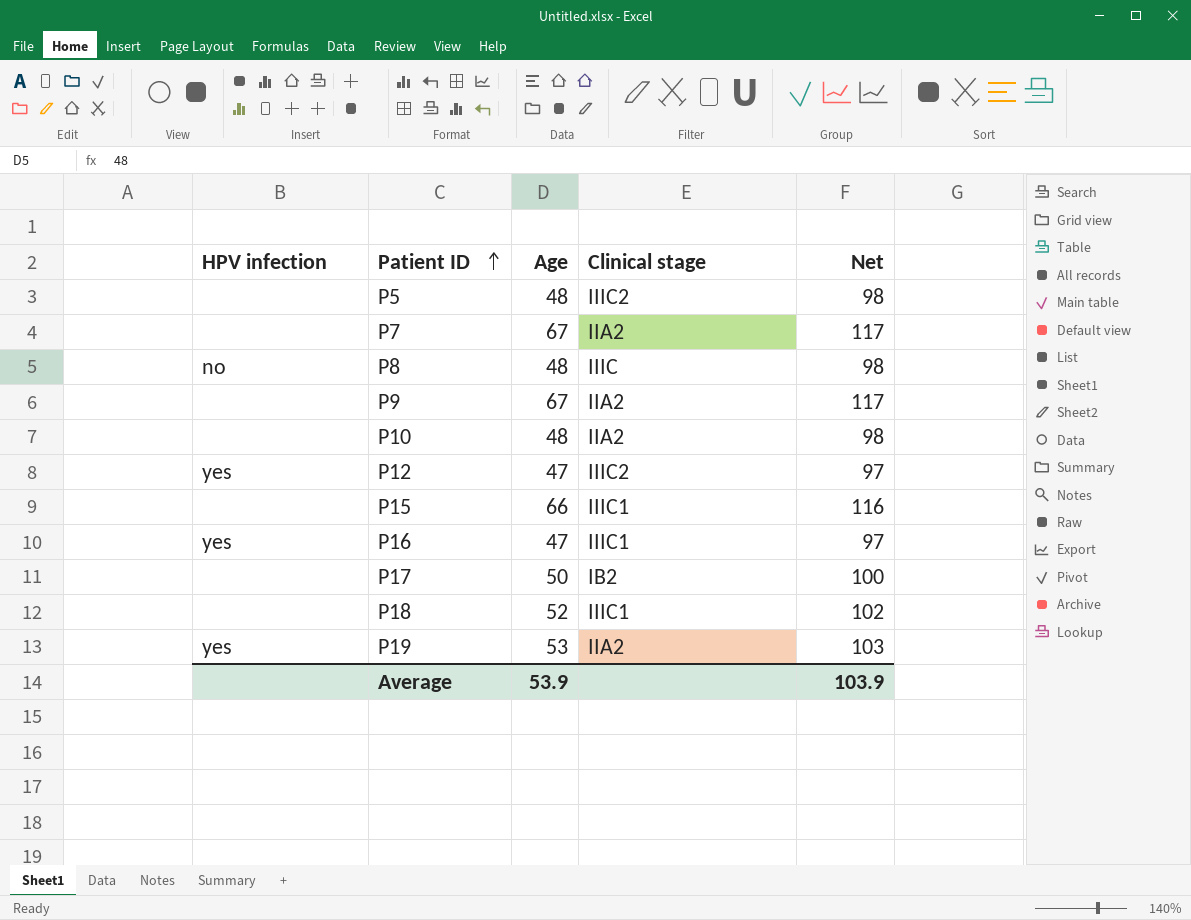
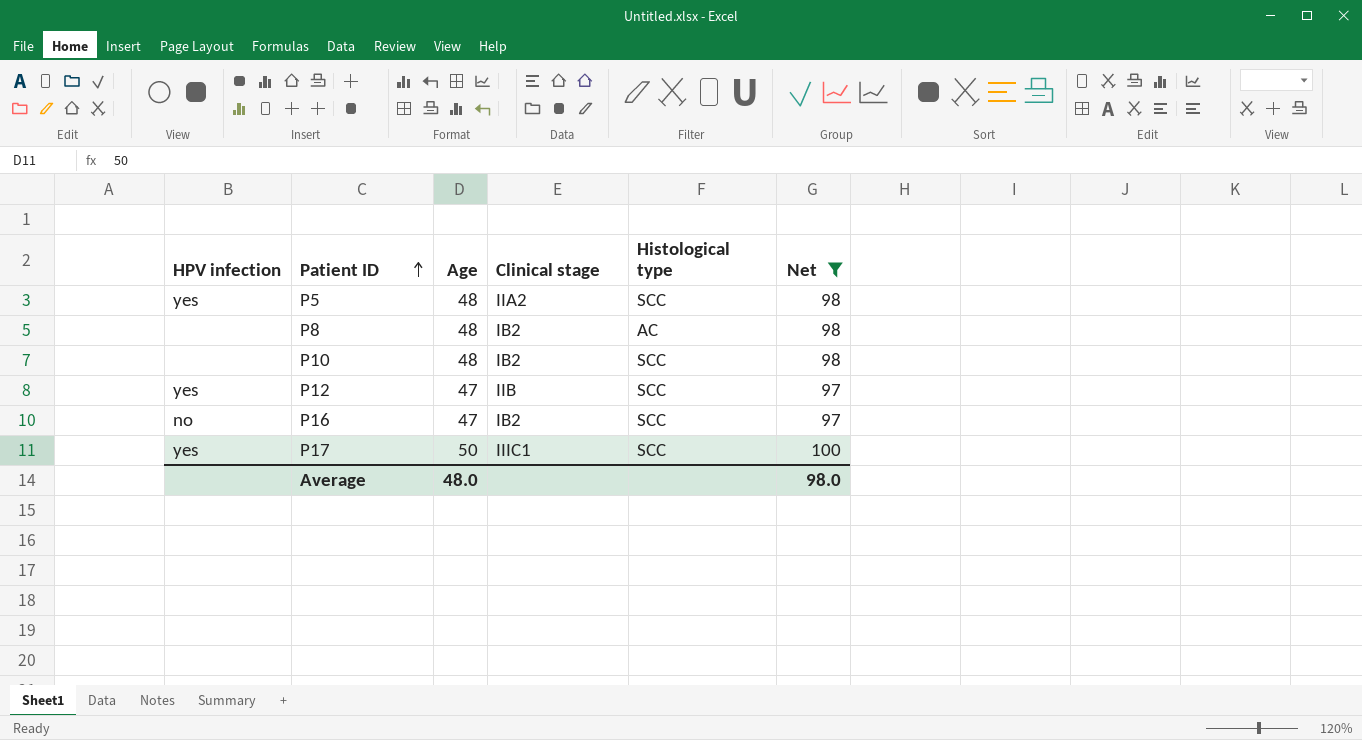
filter: none -> Net <= 100
column Histological type | position: none -> 5
P5 | HPV infection: none -> yes
P5 | Clinical stage: IIIC2 -> IIA2
P8 | HPV infection: no -> none
P8 | Clinical stage: IIIC -> IB2
P10 | Clinical stage: IIA2 -> IB2
P12 | Clinical stage: IIIC2 -> IIB
P16 | HPV infection: yes -> no
P16 | Clinical stage: IIIC1 -> IB2
P17 | HPV infection: none -> yes
P17 | Clinical stage: IB2 -> IIIC1
Average | Age: 53.9 -> 48.0
Average | Net: 103.9 -> 98.0

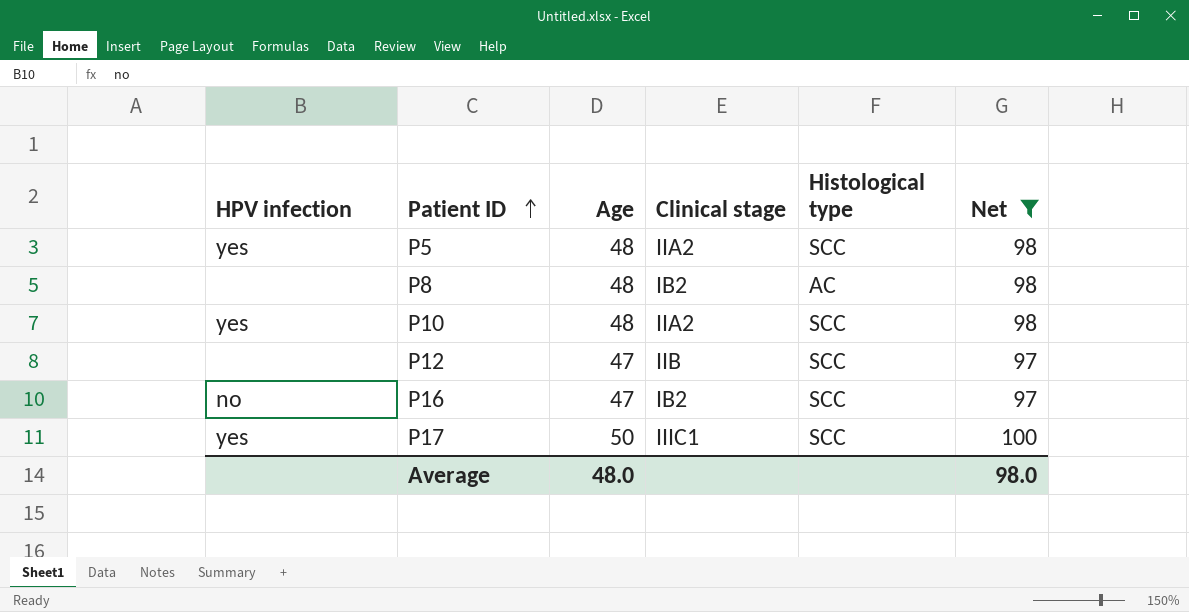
P10 | HPV infection: none -> yes
P10 | Clinical stage: IB2 -> IIA2
P12 | HPV infection: yes -> none

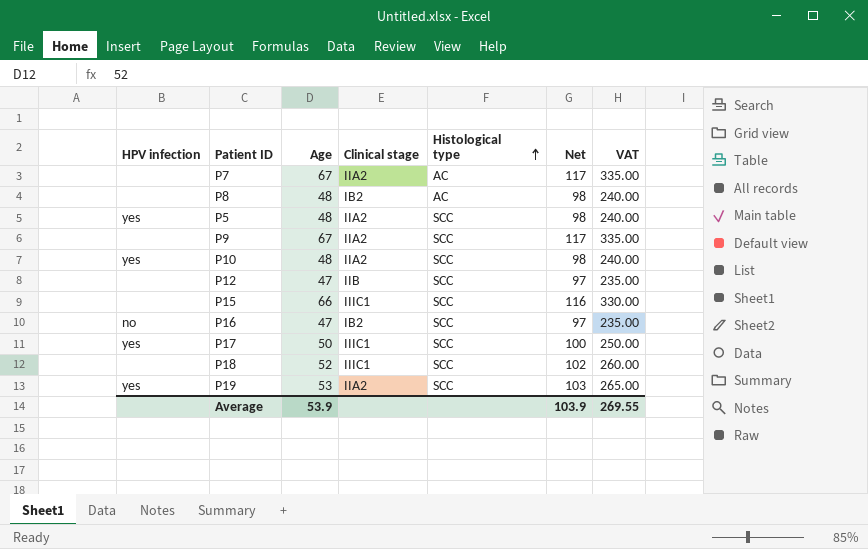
filter: Net <= 100 -> none
row order: Patient ID ascending -> Histological type ascending
column VAT | formula: none -> [Age] * 5
Average | Age: 48.0 -> 53.9
Average | Net: 98.0 -> 103.9

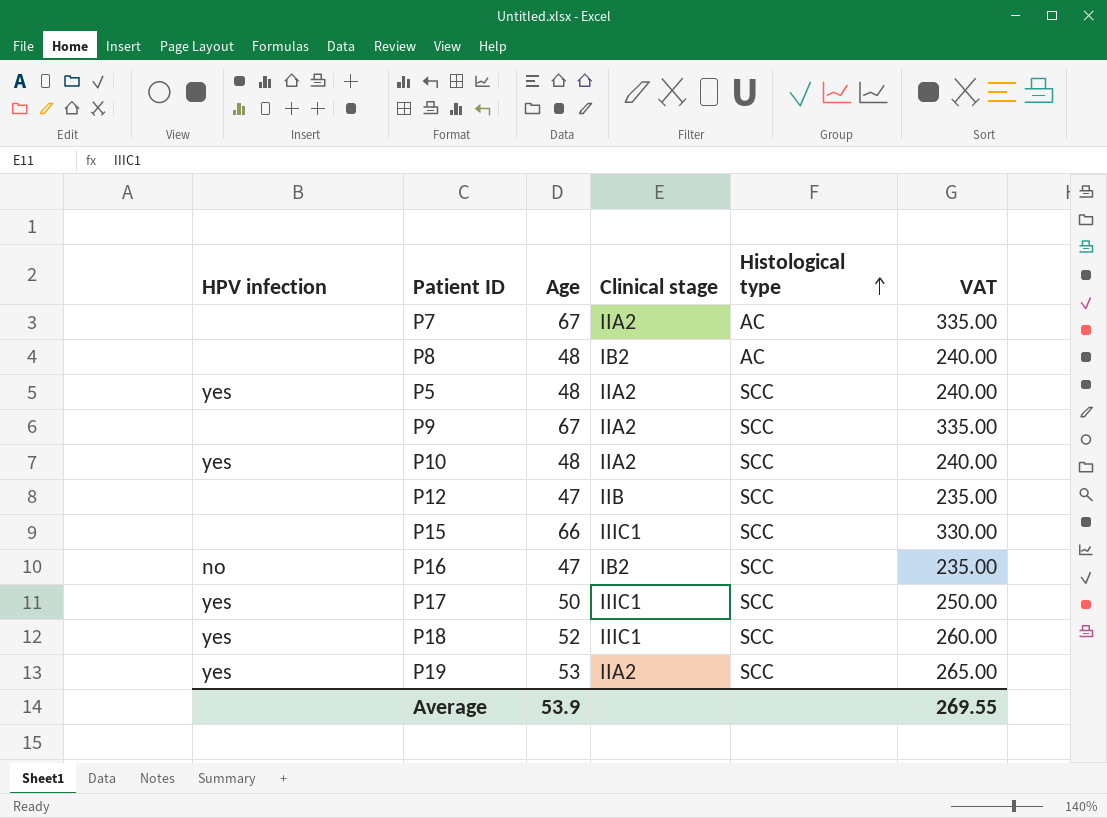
column Net | formula: [Age] + 50 -> none
P18 | HPV infection: none -> yes

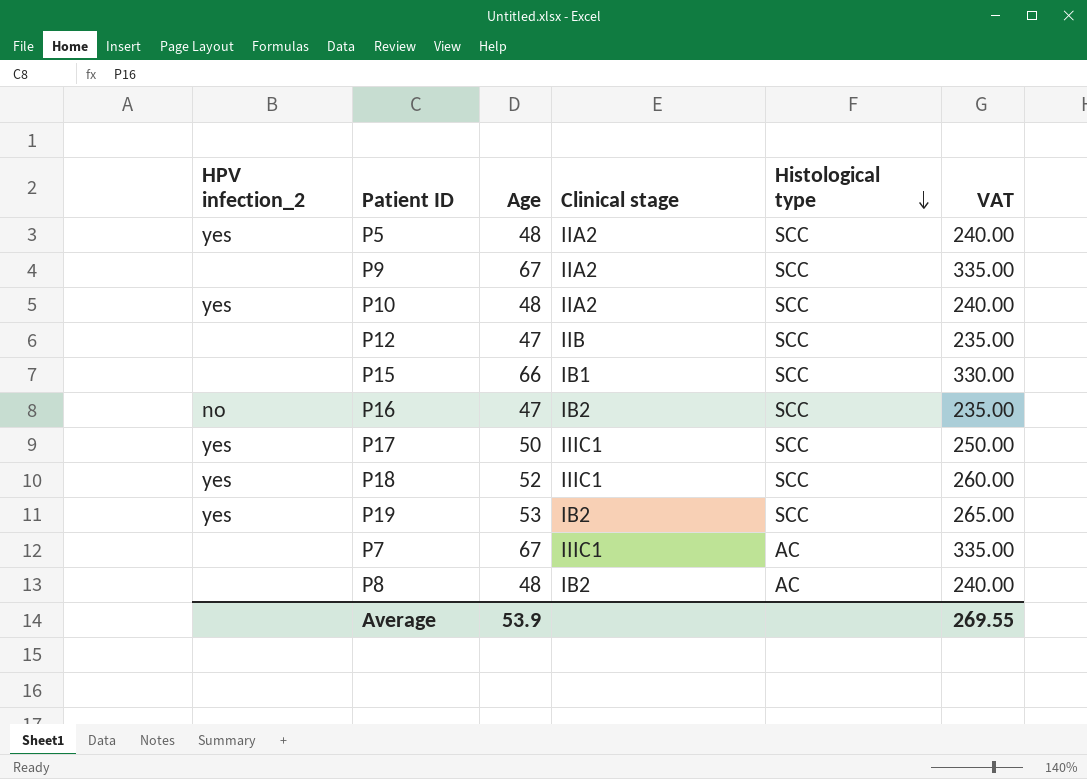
row order: Histological type ascending -> Histological type descending
column name: HPV infection -> HPV infection_2
P15 | Clinical stage: IIIC1 -> IB1
P19 | Clinical stage: IIA2 -> IB2
P7 | Clinical stage: IIA2 -> IIIC1

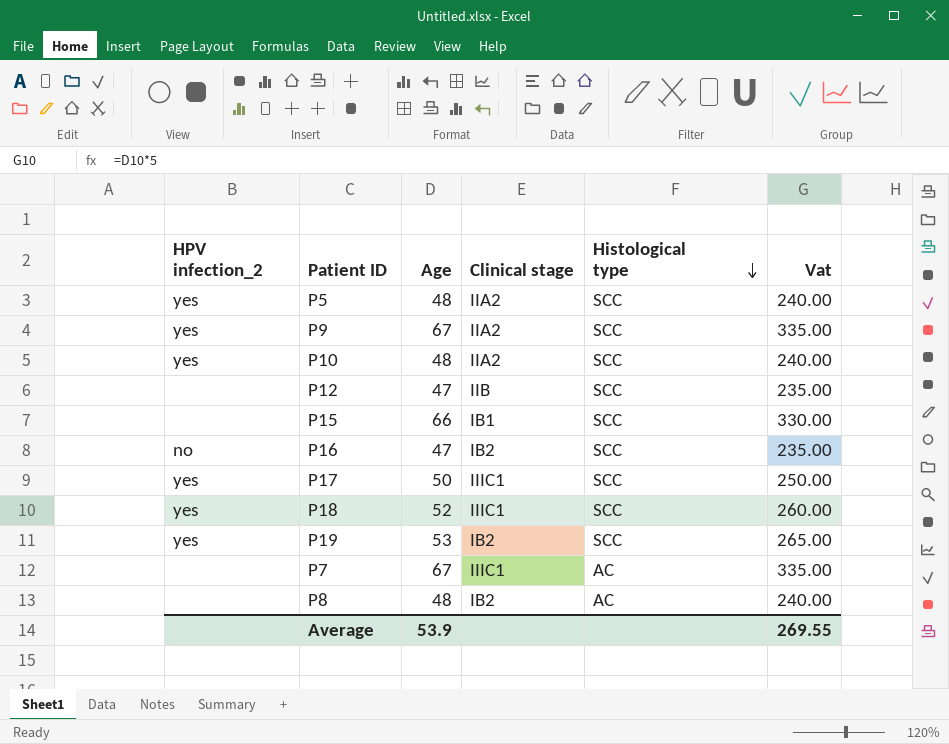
column name: VAT -> Vat
P9 | HPV infection_2: none -> yes

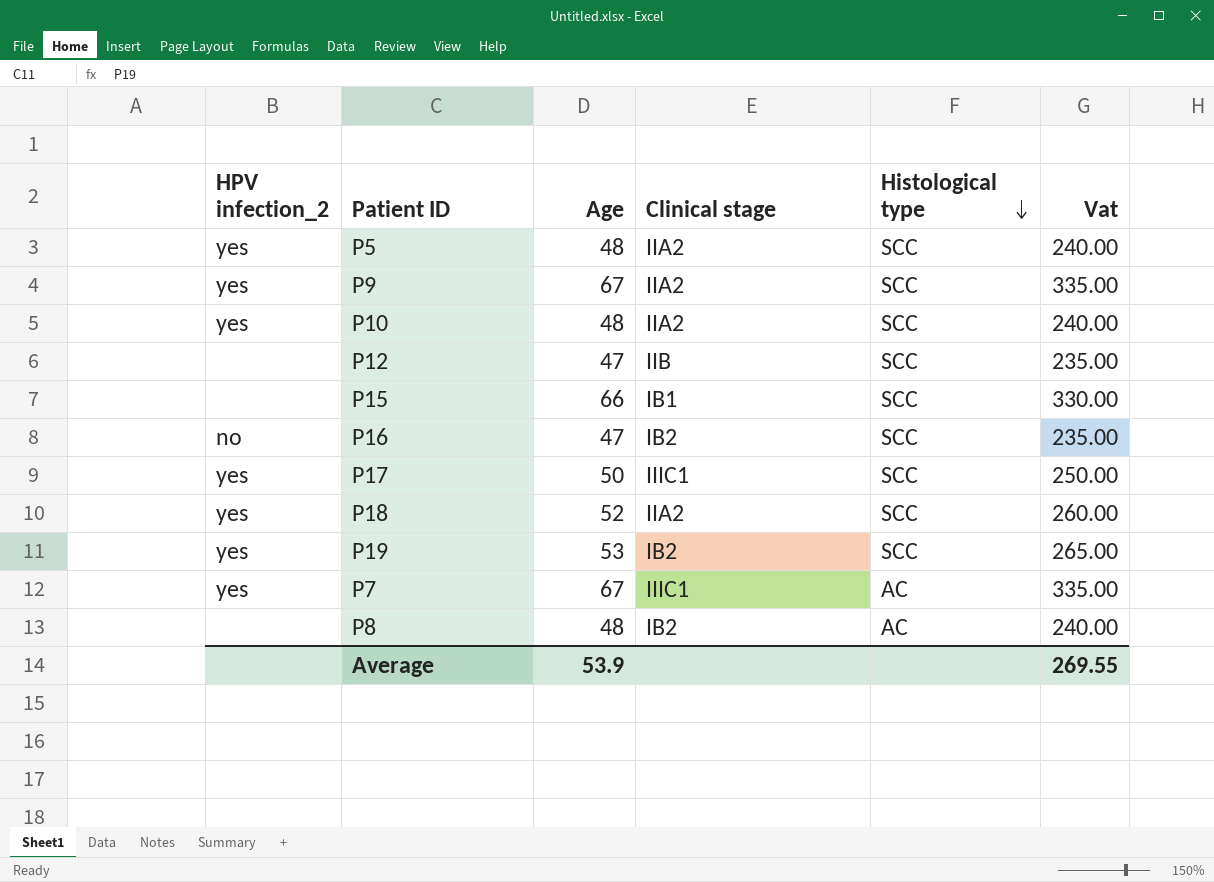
P18 | Clinical stage: IIIC1 -> IIA2
P7 | HPV infection_2: none -> yes

